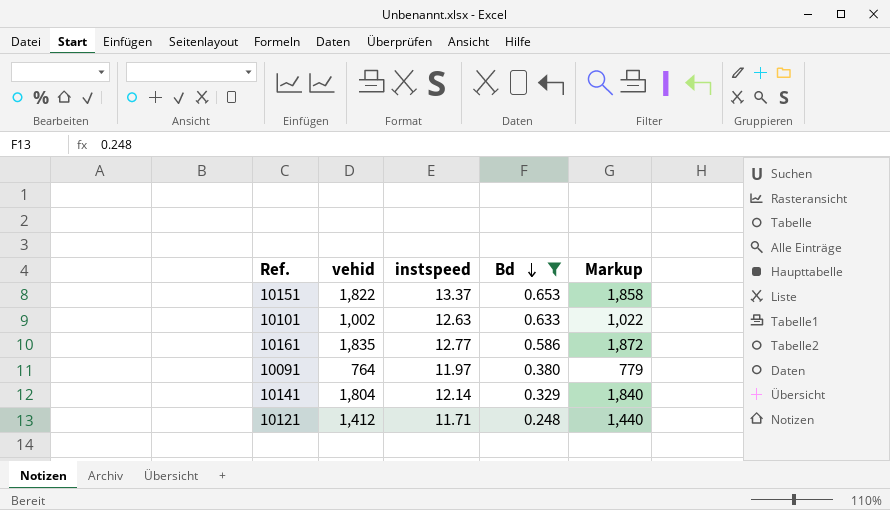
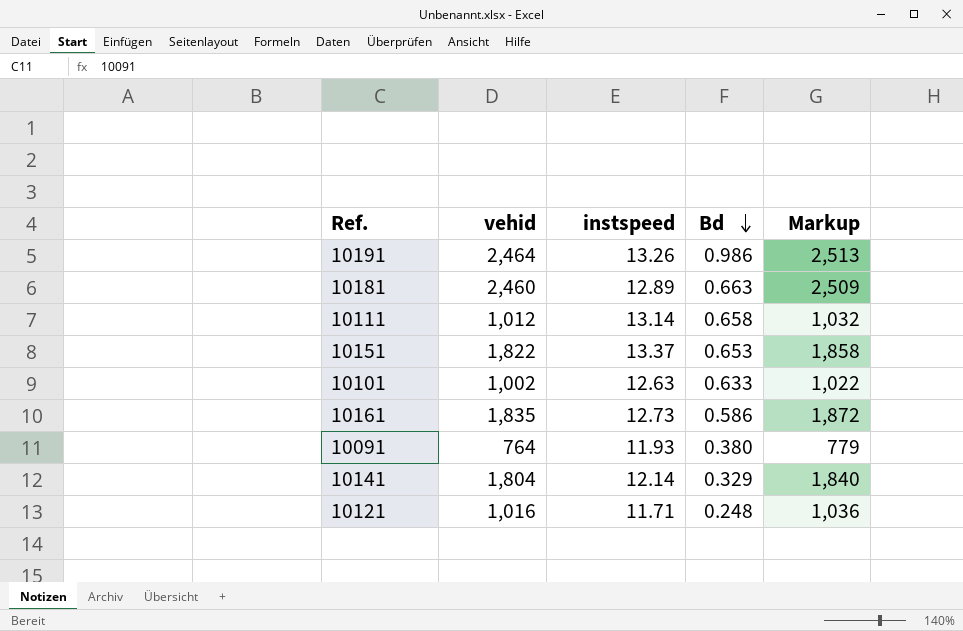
filter: Bd <= 0.653 -> none
10161 | instspeed: 12.77 -> 12.73
10091 | instspeed: 11.97 -> 11.93
10121 | vehid: 1,412 -> 1,016
10121 | Markup: 1,440 -> 1,036

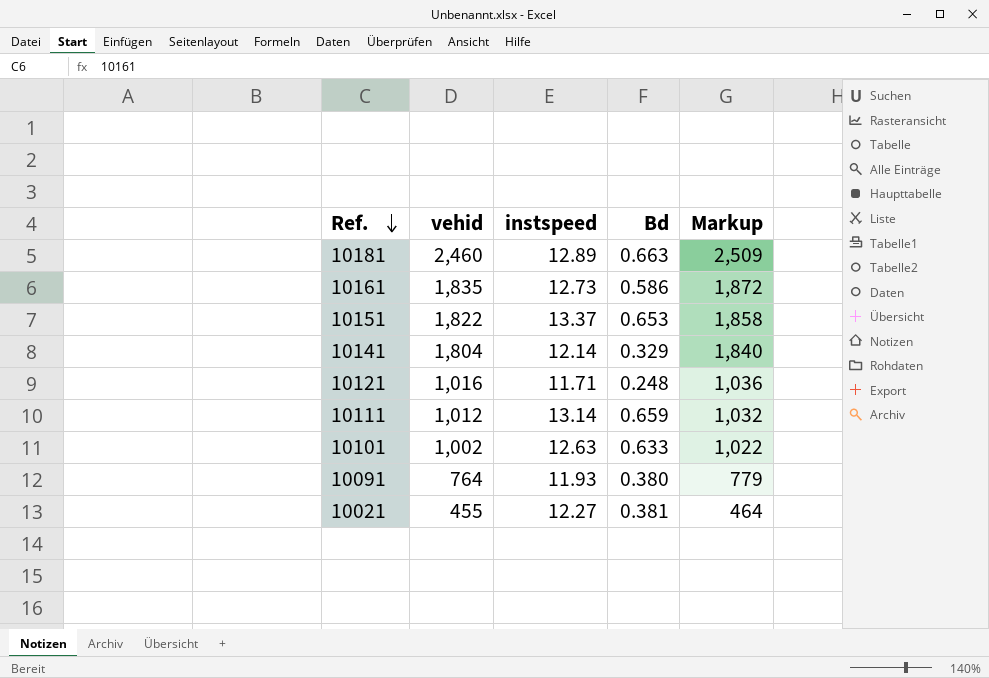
row order: Bd descending -> Ref. descending
row 10191: 2,464 | 13.26 | 0.986 | 2,513 -> none
10111 | Bd: 0.658 -> 0.659
row 10021: none -> 455 | 12.27 | 0.381 | 464

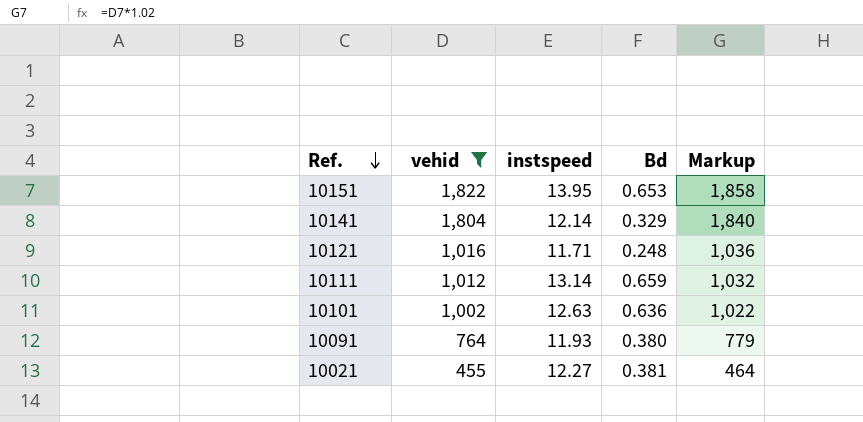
filter: none -> vehid <= 1,822
10151 | instspeed: 13.37 -> 13.95
10101 | Bd: 0.633 -> 0.636

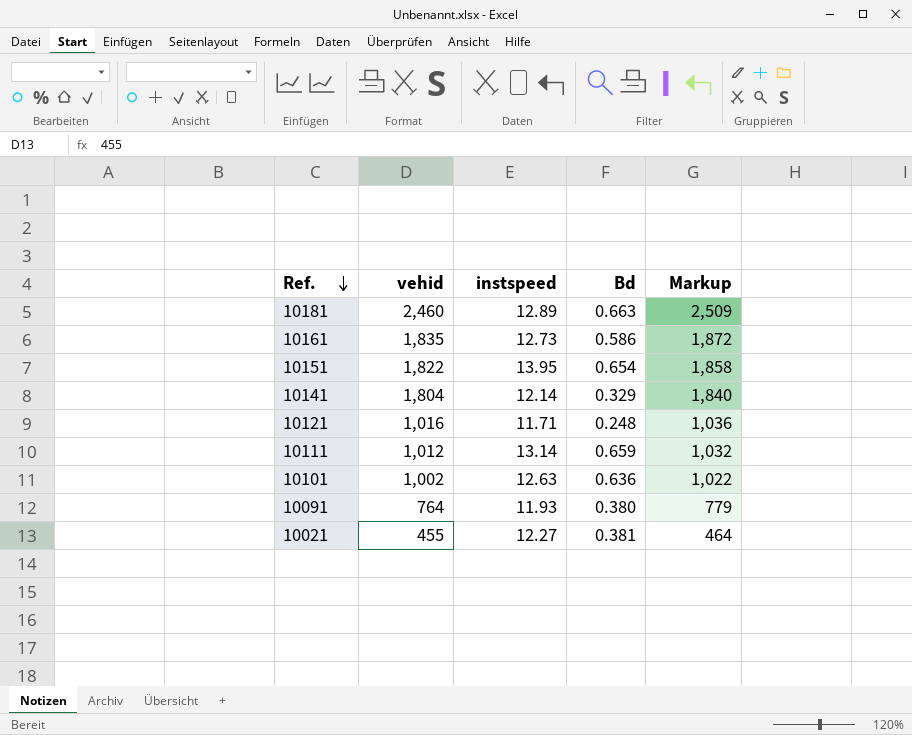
filter: vehid <= 1,822 -> none
10151 | Bd: 0.653 -> 0.654

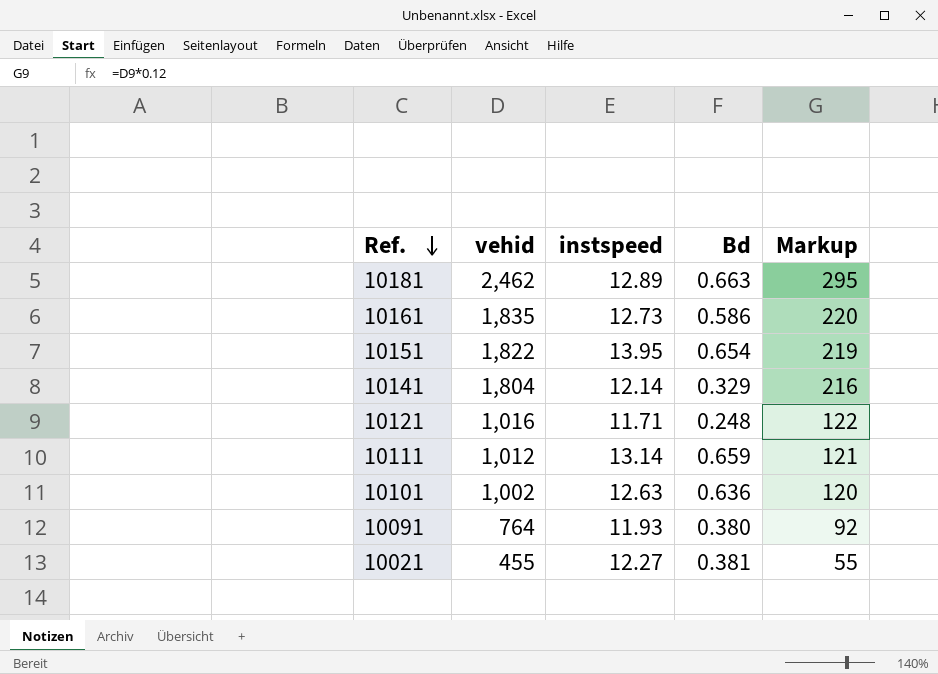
column Markup | formula: [vehid] * 1.02 -> [vehid] * 0.12
10181 | vehid: 2,460 -> 2,462

